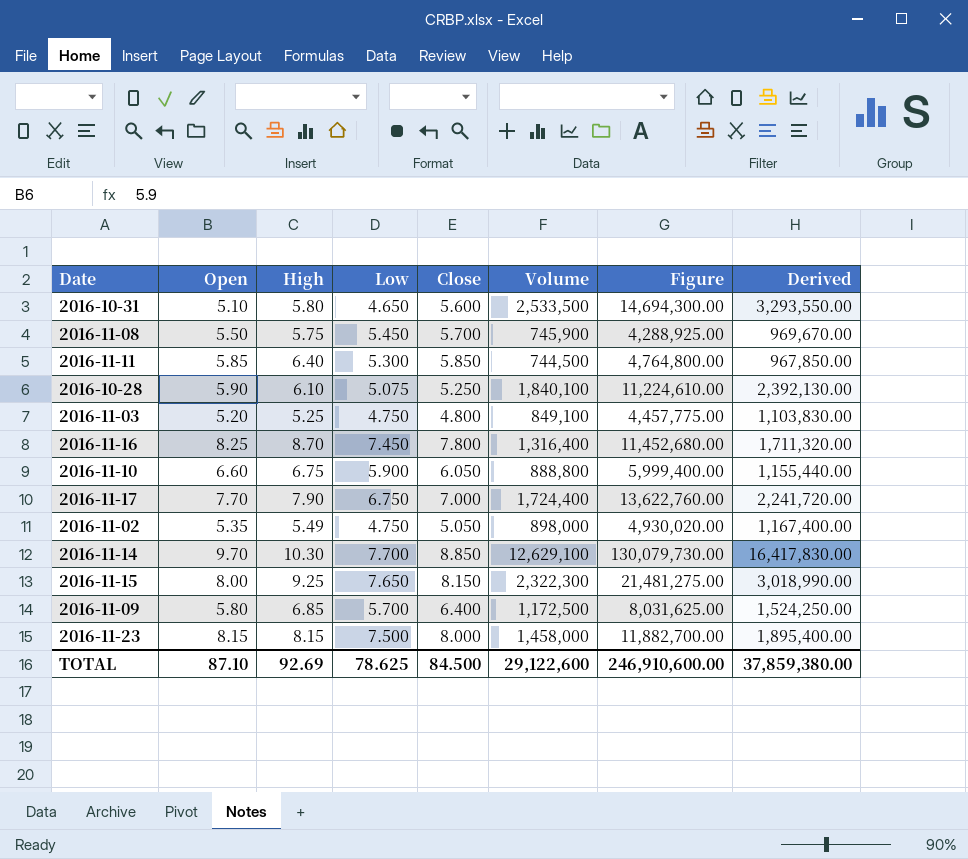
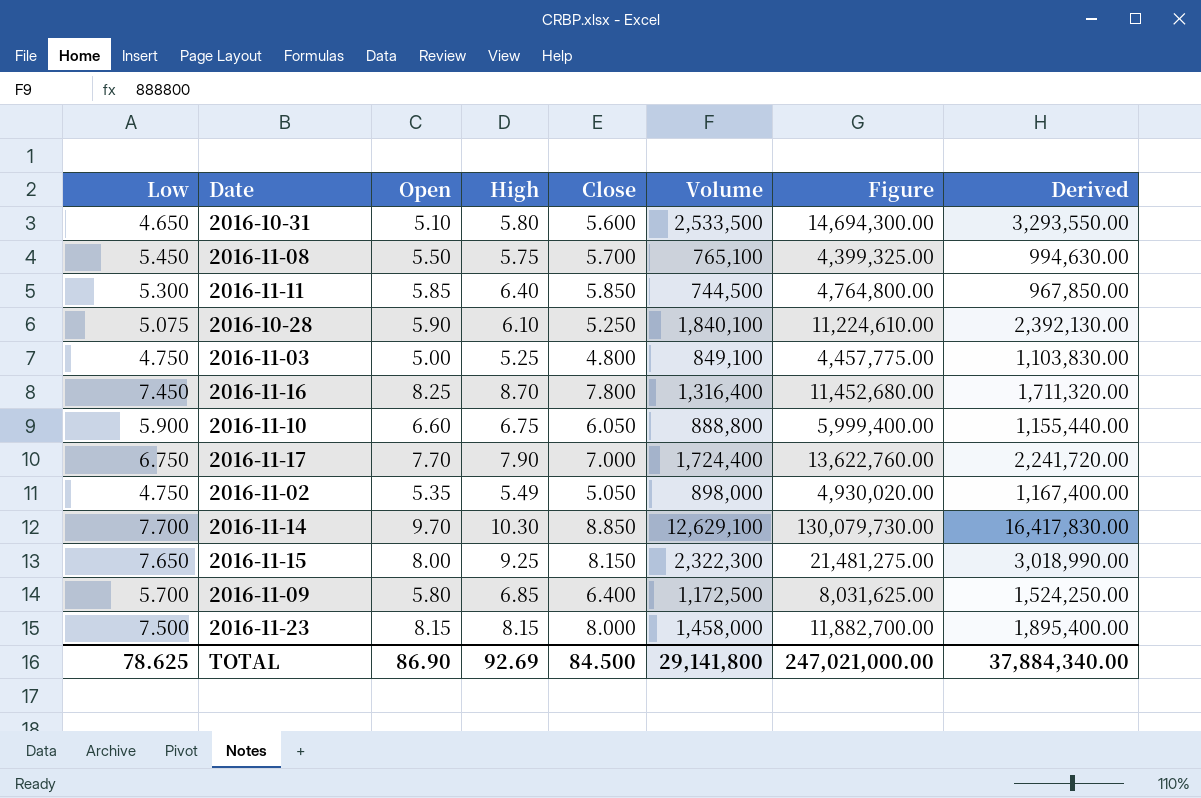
column Low | position: 4 -> 1
2016-11-08 | Volume: 745,900 -> 765,100
2016-11-08 | Figure: 4,288,925.00 -> 4,399,325.00
2016-11-08 | Derived: 969,670.00 -> 994,630.00
2016-11-03 | Open: 5.20 -> 5.00
TOTAL | Open: 87.10 -> 86.90
TOTAL | Volume: 29,122,600 -> 29,141,800
TOTAL | Figure: 246,910,600.00 -> 247,021,000.00
TOTAL | Derived: 37,859,380.00 -> 37,884,340.00

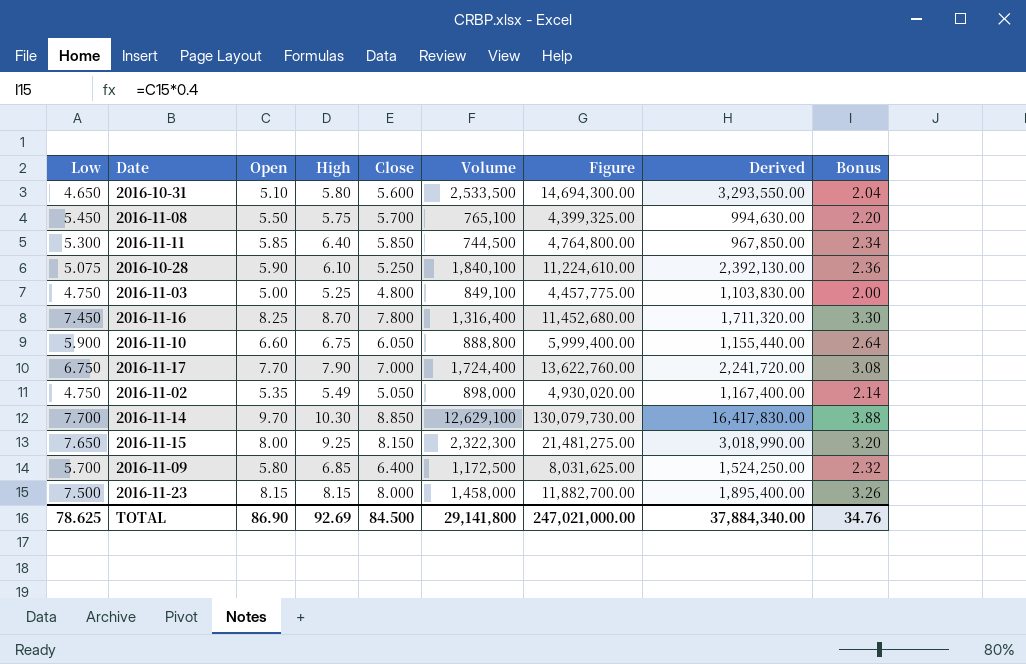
column Bonus | formula: none -> [Open] * 0.4

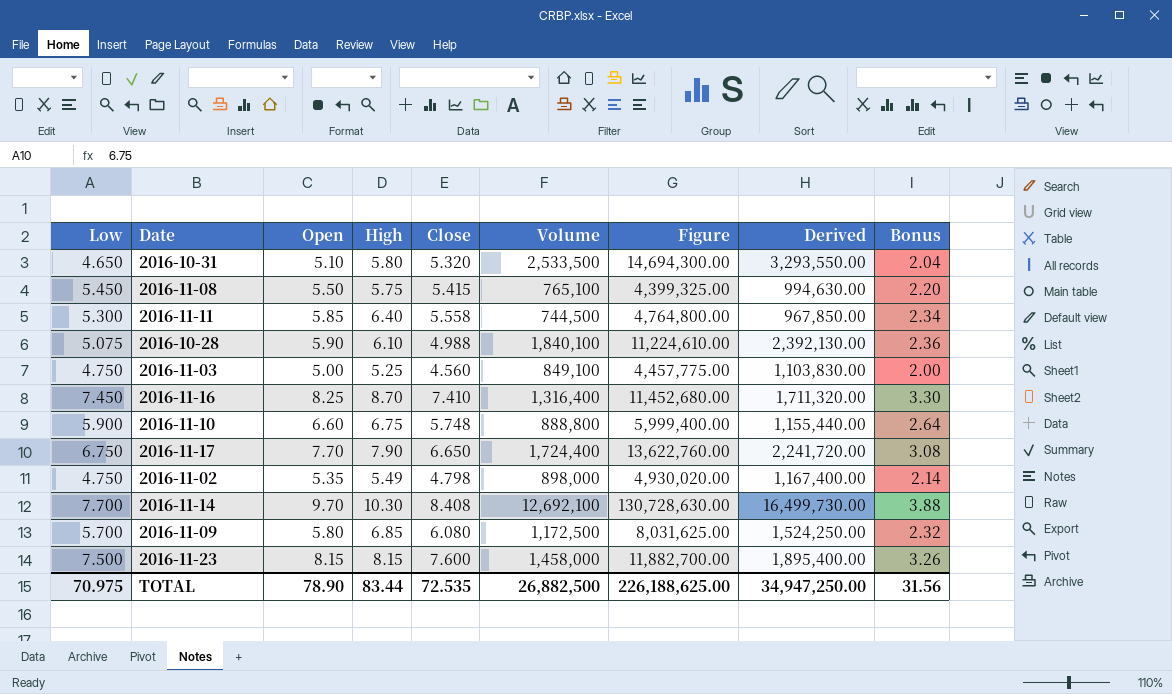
row 2016-11-15: 7.650 | 8.00 | 9.25 | 8.150 | 2,322,300 | 21,481,275.00 | 3,018,990.00 | 3.20 -> none
2016-10-31 | Close: 5.600 -> 5.320
2016-11-08 | Close: 5.700 -> 5.415
2016-11-11 | Close: 5.850 -> 5.558
2016-10-28 | Close: 5.250 -> 4.988
2016-11-03 | Close: 4.800 -> 4.560
2016-11-16 | Close: 7.800 -> 7.410
2016-11-10 | Close: 6.050 -> 5.748
2016-11-17 | Close: 7.000 -> 6.650
2016-11-02 | Close: 5.050 -> 4.798
2016-11-14 | Close: 8.850 -> 8.408
2016-11-14 | Volume: 12,629,100 -> 12,692,100
2016-11-14 | Figure: 130,079,730.00 -> 130,728,630.00
2016-11-14 | Derived: 16,417,830.00 -> 16,499,730.00
2016-11-09 | Close: 6.400 -> 6.080
2016-11-23 | Close: 8.000 -> 7.600
TOTAL | Low: 78.625 -> 70.975
TOTAL | Open: 86.90 -> 78.90
TOTAL | High: 92.69 -> 83.44
TOTAL | Close: 84.500 -> 72.535
TOTAL | Volume: 29,141,800 -> 26,882,500
TOTAL | Figure: 247,021,000.00 -> 226,188,625.00
TOTAL | Derived: 37,884,340.00 -> 34,947,250.00
TOTAL | Bonus: 34.76 -> 31.56

